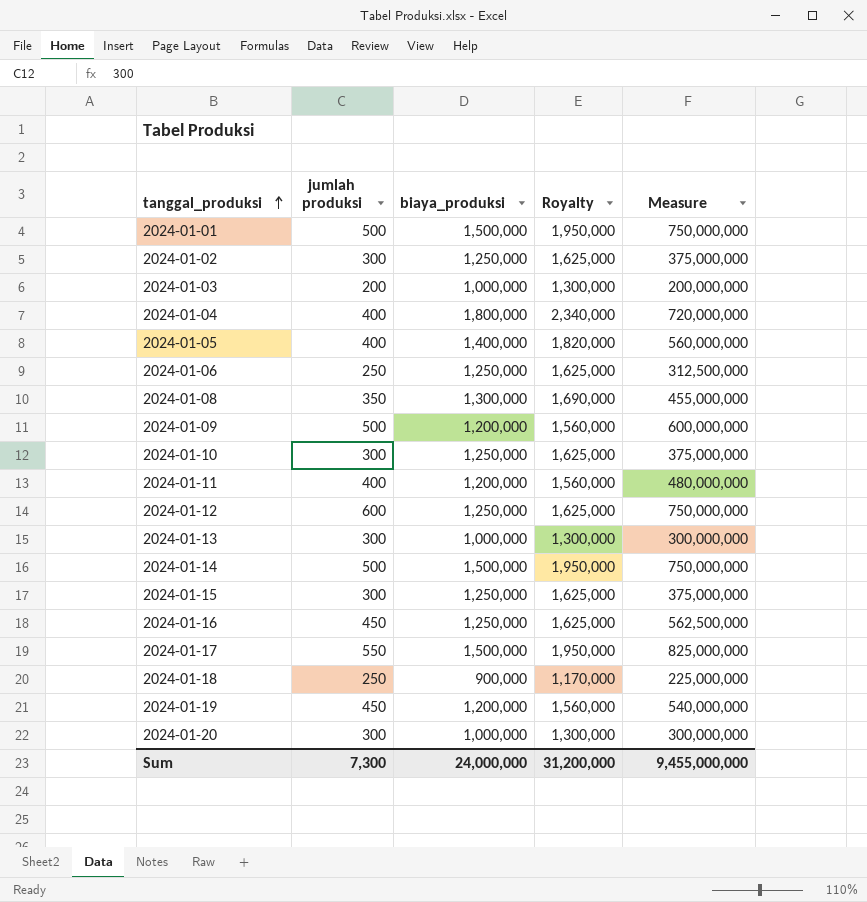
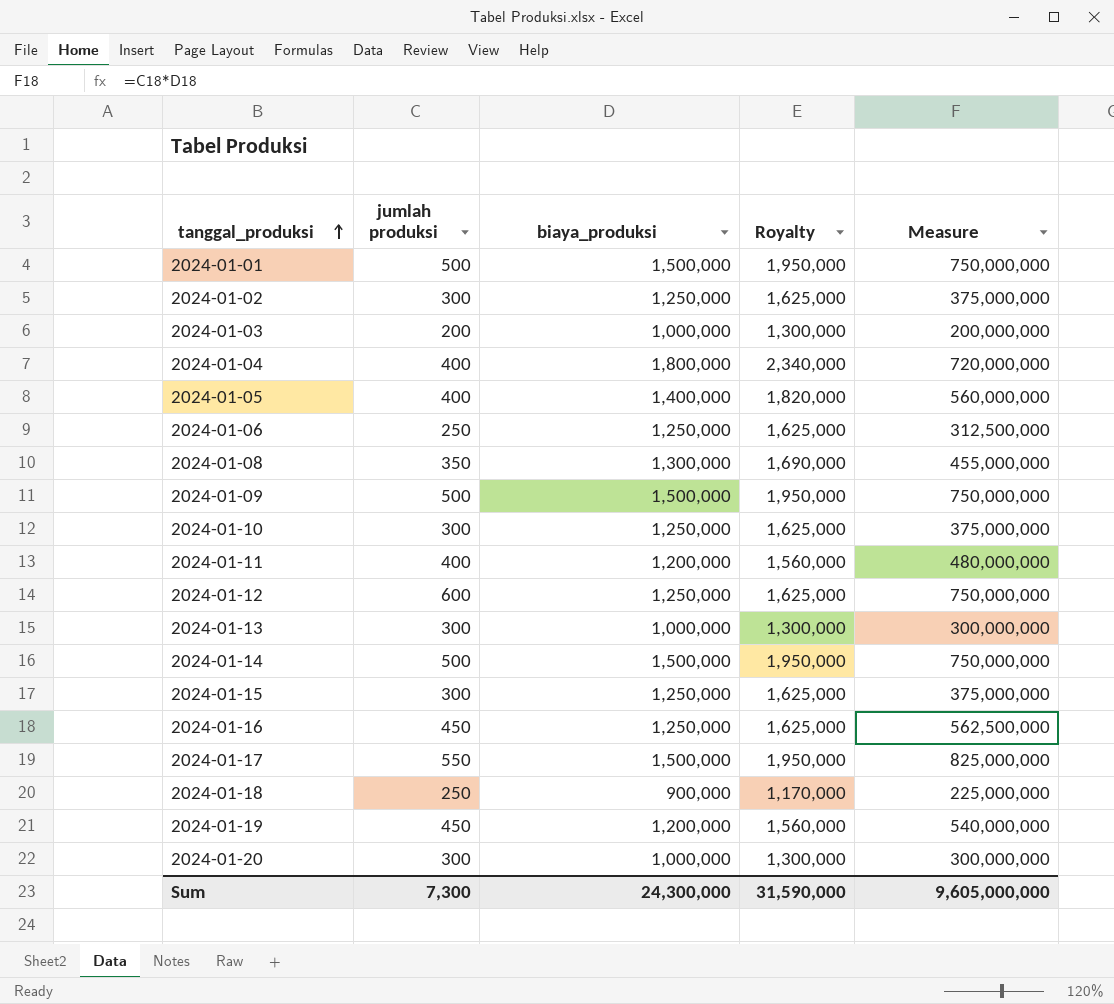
2024-01-09 | biaya_produksi: 1,200,000 -> 1,500,000
2024-01-09 | Royalty: 1,560,000 -> 1,950,000
2024-01-09 | Measure: 600,000,000 -> 750,000,000
Sum | biaya_produksi: 24,000,000 -> 24,300,000
Sum | Royalty: 31,200,000 -> 31,590,000
Sum | Measure: 9,455,000,000 -> 9,605,000,000

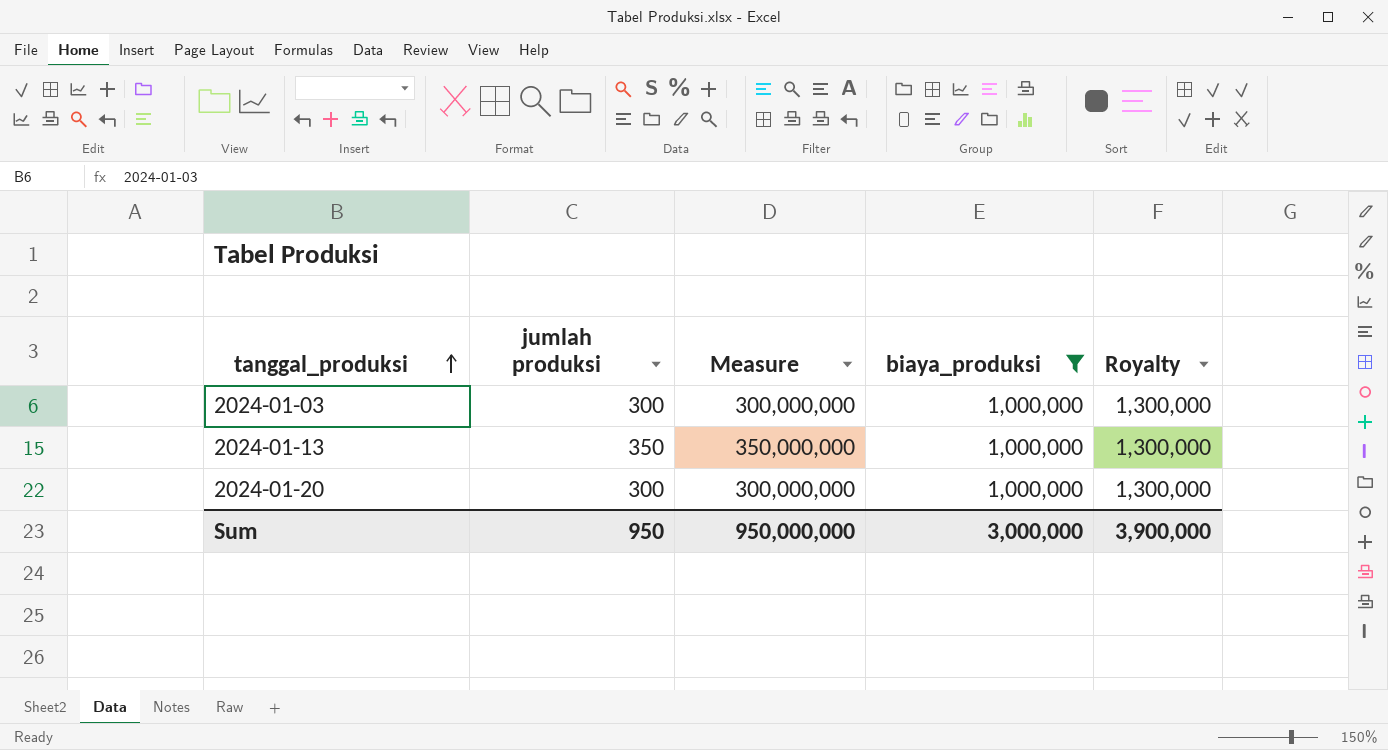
filter: none -> biaya_produksi = 1,000,000
column Measure | position: 5 -> 3
2024-01-03 | jumlah produksi: 200 -> 300
2024-01-03 | Measure: 200,000,000 -> 300,000,000
2024-01-13 | jumlah produksi: 300 -> 350
2024-01-13 | Measure: 300,000,000 -> 350,000,000
Sum | jumlah produksi: 7,300 -> 950
Sum | Measure: 9,605,000,000 -> 950,000,000
Sum | biaya_produksi: 24,300,000 -> 3,000,000
Sum | Royalty: 31,590,000 -> 3,900,000

